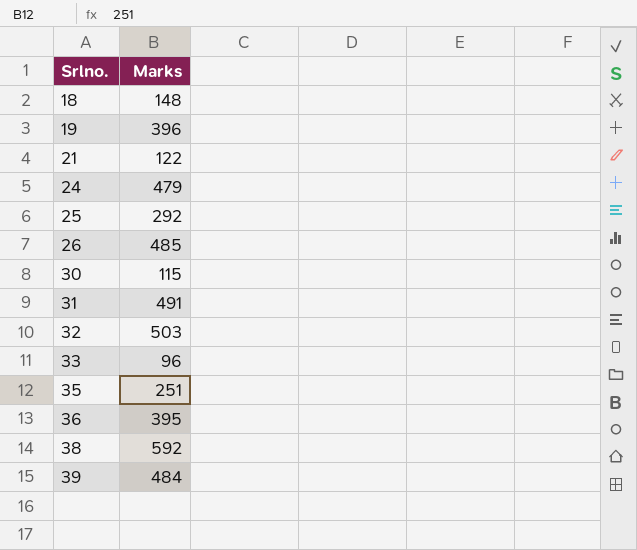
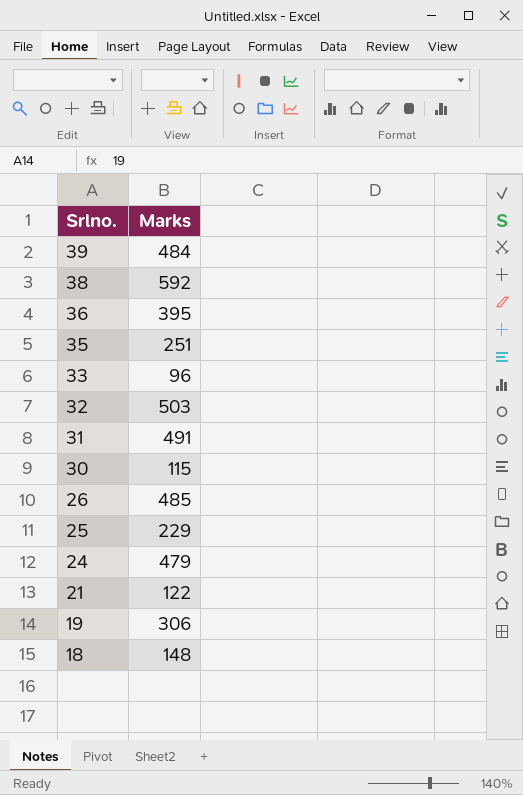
row order: Srlno. ascending -> Srlno. descending
25 | Marks: 292 -> 229
19 | Marks: 396 -> 306

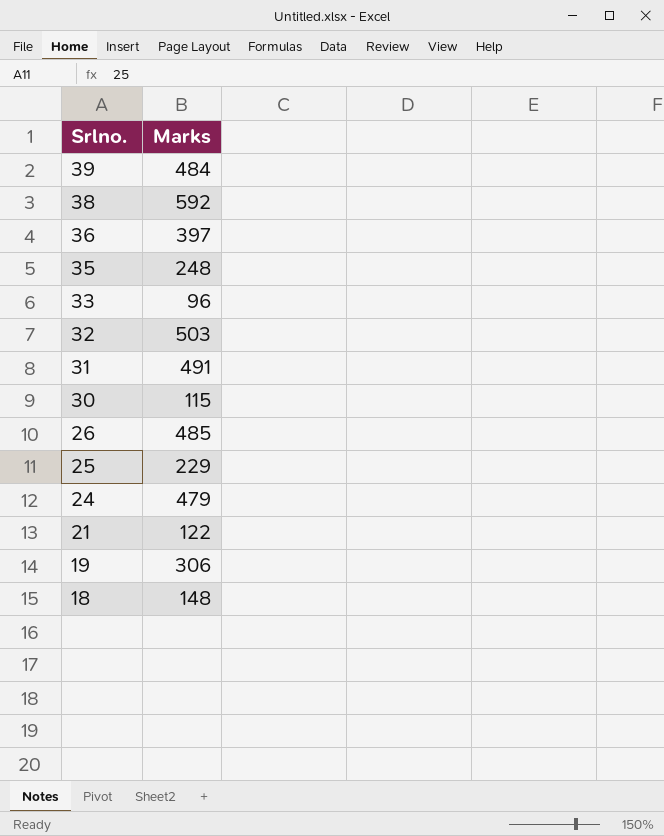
36 | Marks: 395 -> 397
35 | Marks: 251 -> 248

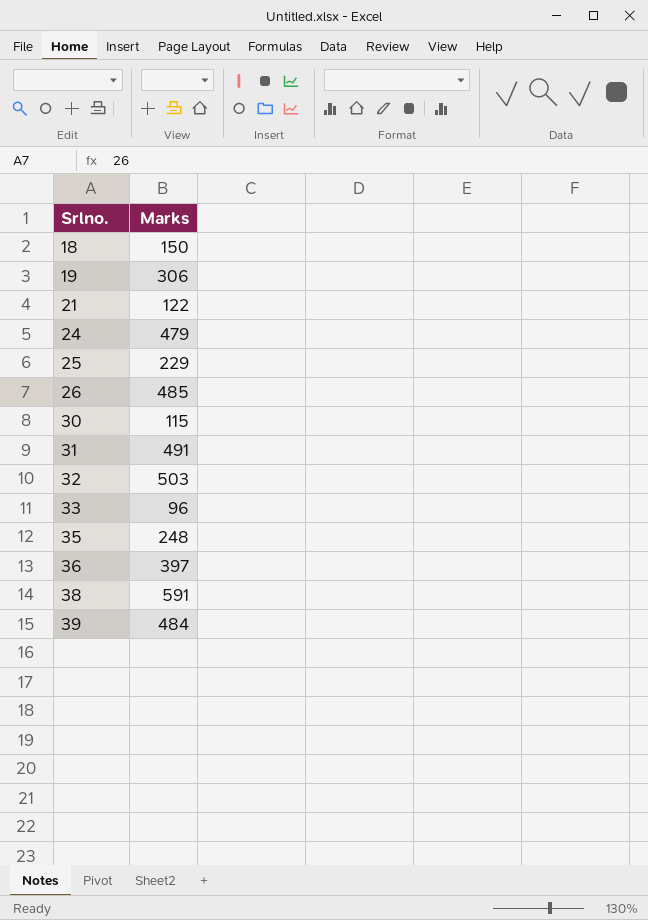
row order: Srlno. descending -> Srlno. ascending
18 | Marks: 148 -> 150
38 | Marks: 592 -> 591

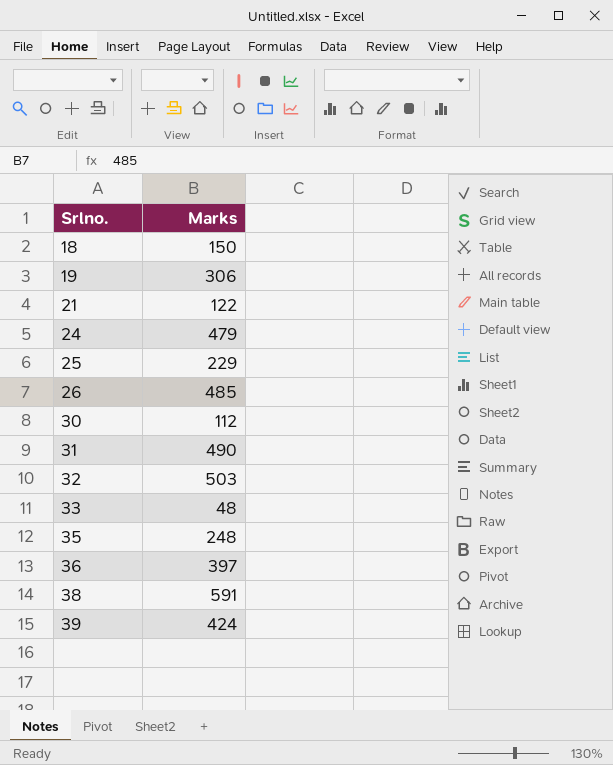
30 | Marks: 115 -> 112
31 | Marks: 491 -> 490
33 | Marks: 96 -> 48
39 | Marks: 484 -> 424

